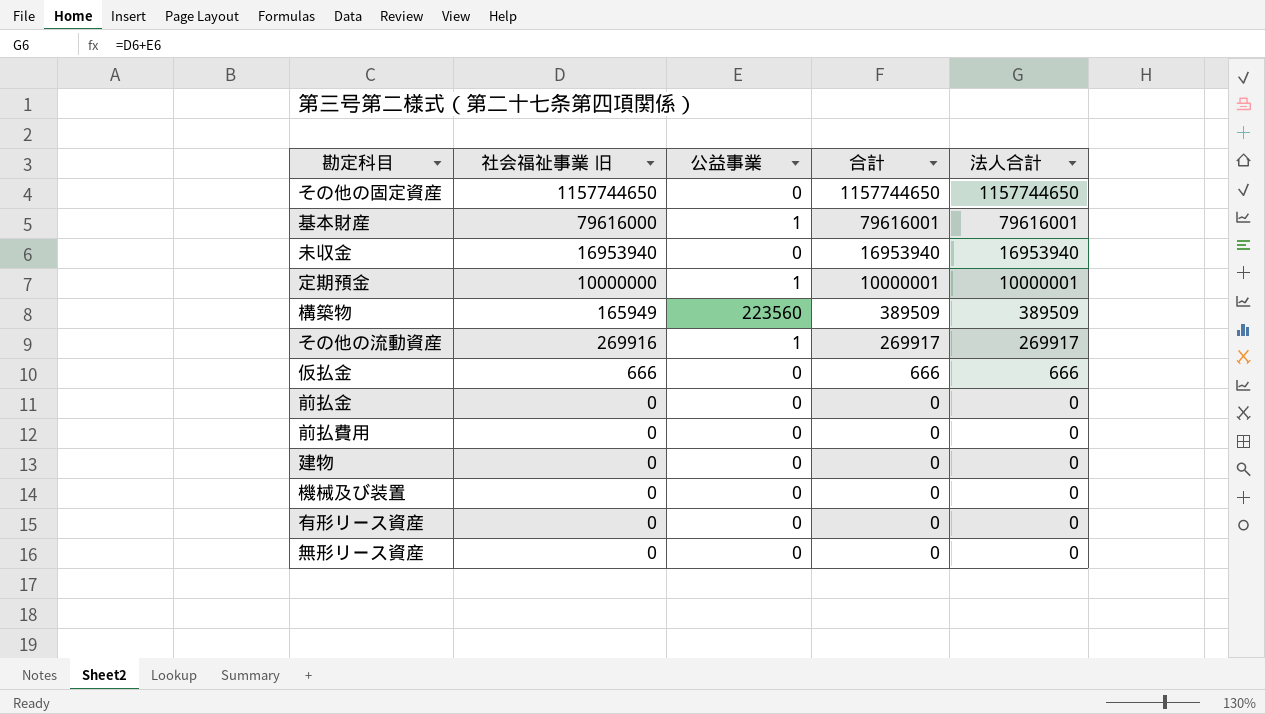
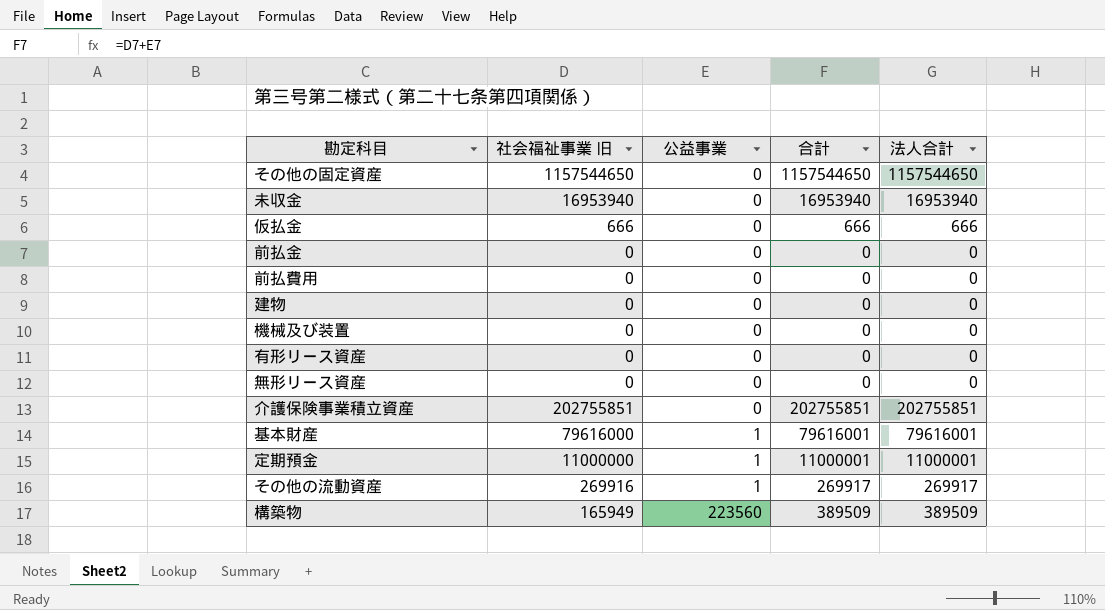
row order: 合計 descending -> 公益事業 ascending
その他の固定資産 | 社会福祉事業 旧: 1157744650 -> 1157544650
その他の固定資産 | 合計: 1157744650 -> 1157544650
その他の固定資産 | 法人合計: 1157744650 -> 1157544650
row 介護保険事業積立資産: none -> 202755851 | 0 | 202755851 | 202755851
定期預金 | 社会福祉事業 旧: 10000000 -> 11000000
定期預金 | 合計: 10000001 -> 11000001
定期預金 | 法人合計: 10000001 -> 11000001

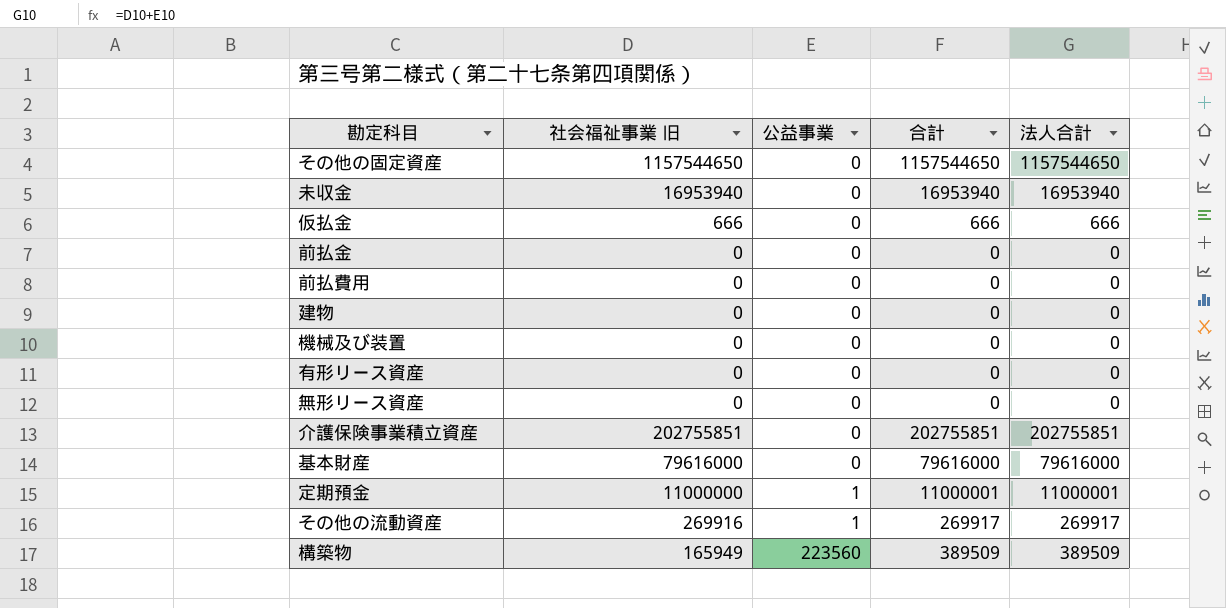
基本財産 | 公益事業: 1 -> 0
基本財産 | 合計: 79616001 -> 79616000
基本財産 | 法人合計: 79616001 -> 79616000

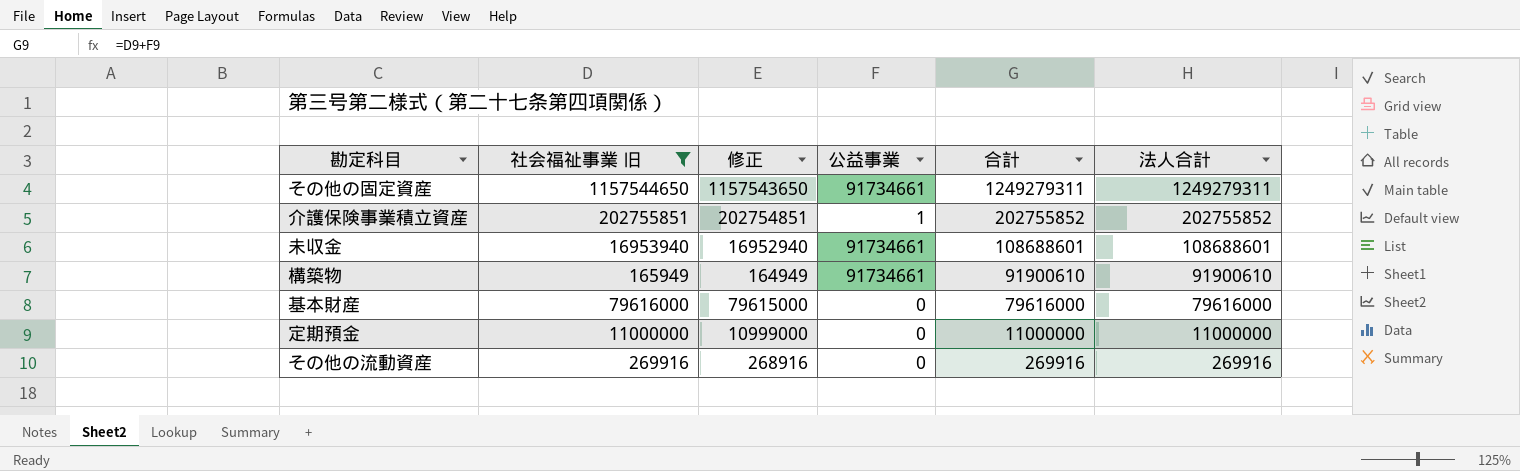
filter: none -> 社会福祉事業 旧 >= 165949
row order: 公益事業 ascending -> 合計 descending
column 修正 | formula: none -> [社会福祉事業 旧] - 1000
その他の固定資産 | 公益事業: 0 -> 91734661
その他の固定資産 | 合計: 1157544650 -> 1249279311
その他の固定資産 | 法人合計: 1157544650 -> 1249279311
介護保険事業積立資産 | 公益事業: 0 -> 1
介護保険事業積立資産 | 合計: 202755851 -> 202755852
介護保険事業積立資産 | 法人合計: 202755851 -> 202755852
未収金 | 公益事業: 0 -> 91734661
未収金 | 合計: 16953940 -> 108688601
未収金 | 法人合計: 16953940 -> 108688601
構築物 | 公益事業: 223560 -> 91734661
構築物 | 合計: 389509 -> 91900610
構築物 | 法人合計: 389509 -> 91900610
定期預金 | 公益事業: 1 -> 0
定期預金 | 合計: 11000001 -> 11000000
定期預金 | 法人合計: 11000001 -> 11000000
その他の流動資産 | 公益事業: 1 -> 0
その他の流動資産 | 合計: 269917 -> 269916
その他の流動資産 | 法人合計: 269917 -> 269916

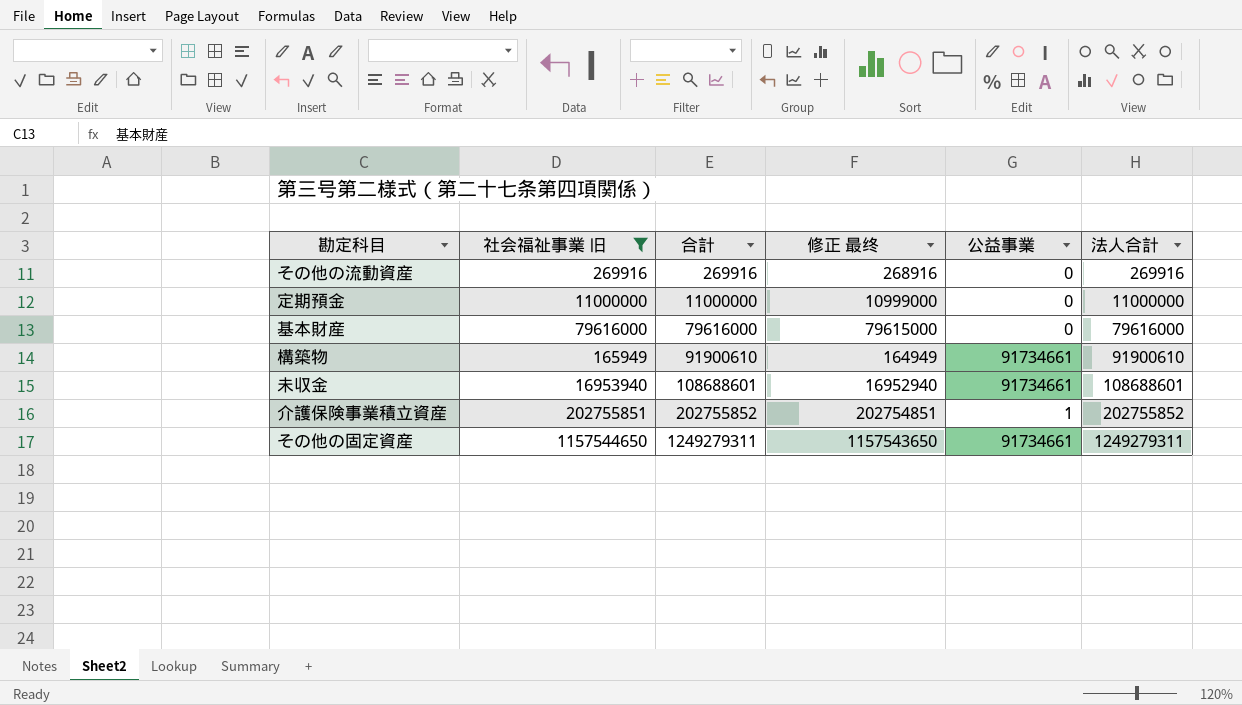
row order: 合計 descending -> 合計 ascending
column 合計 | position: 5 -> 3
column name: 修正 -> 修正 最终

